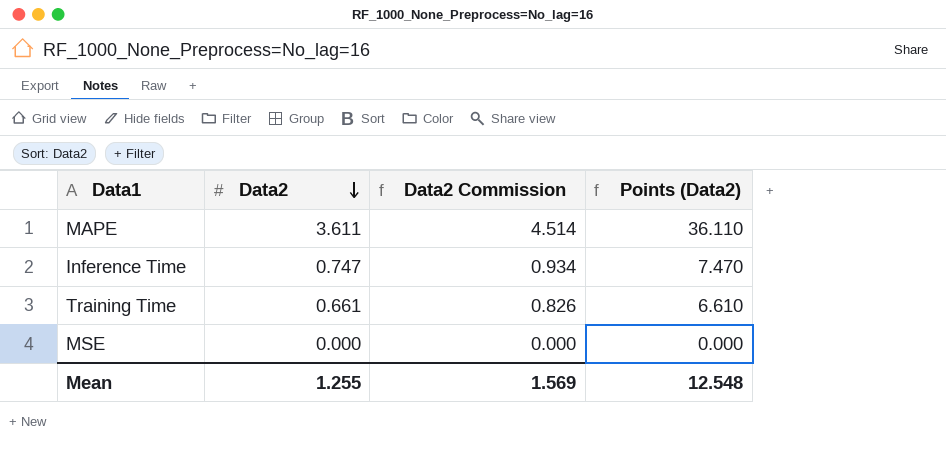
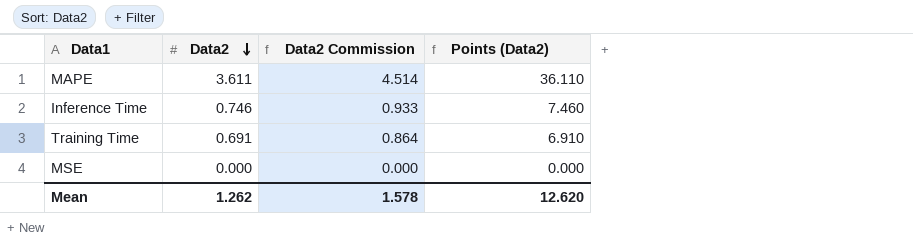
Inference Time | Data2: 0.747 -> 0.746
Inference Time | Data2 Commission: 0.934 -> 0.933
Inference Time | Points (Data2): 7.470 -> 7.460
Training Time | Data2: 0.661 -> 0.691
Training Time | Data2 Commission: 0.826 -> 0.864
Training Time | Points (Data2): 6.610 -> 6.910
Mean | Data2: 1.255 -> 1.262
Mean | Data2 Commission: 1.569 -> 1.578
Mean | Points (Data2): 12.548 -> 12.620

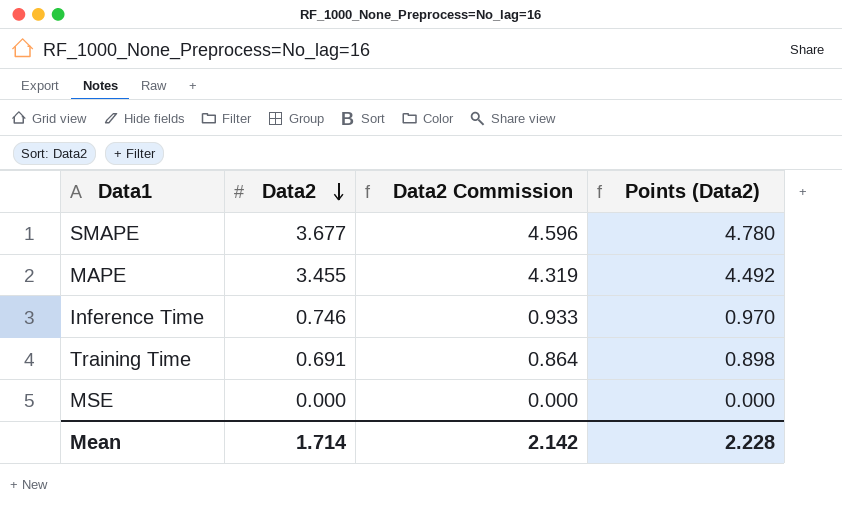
column Points (Data2) | formula: [Data2] * 10 -> [Data2] * 1.3
row SMAPE: none -> 3.677 | 4.596 | 4.780
MAPE | Data2: 3.611 -> 3.455
MAPE | Data2 Commission: 4.514 -> 4.319
Mean | Data2: 1.262 -> 1.714
Mean | Data2 Commission: 1.578 -> 2.142
Mean | Points (Data2): 12.620 -> 2.228

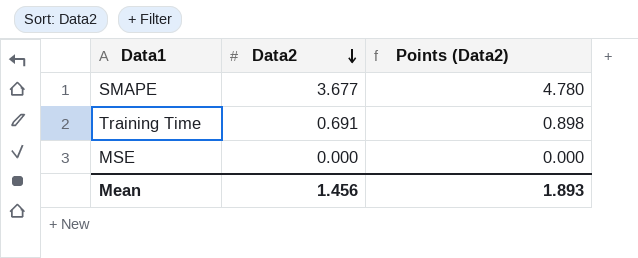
column Data2 Commission | formula: [Data2] * 1.25 -> none
row MAPE: 3.455 | 4.319 | 4.492 -> none
row Inference Time: 0.746 | 0.933 | 0.970 -> none
Mean | Data2: 1.714 -> 1.456
Mean | Points (Data2): 2.228 -> 1.893

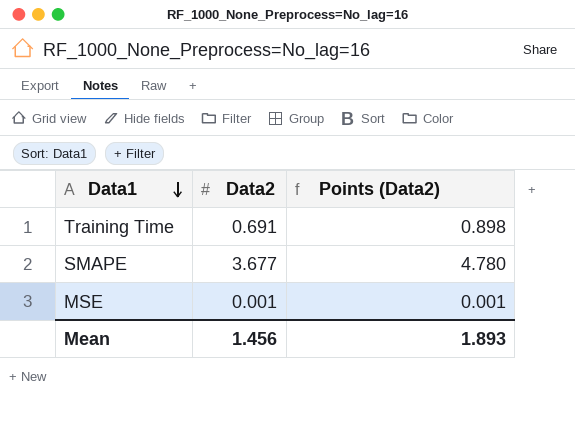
row order: Data2 descending -> Data1 descending
MSE | Data2: 0.000 -> 0.001
MSE | Points (Data2): 0.000 -> 0.001

